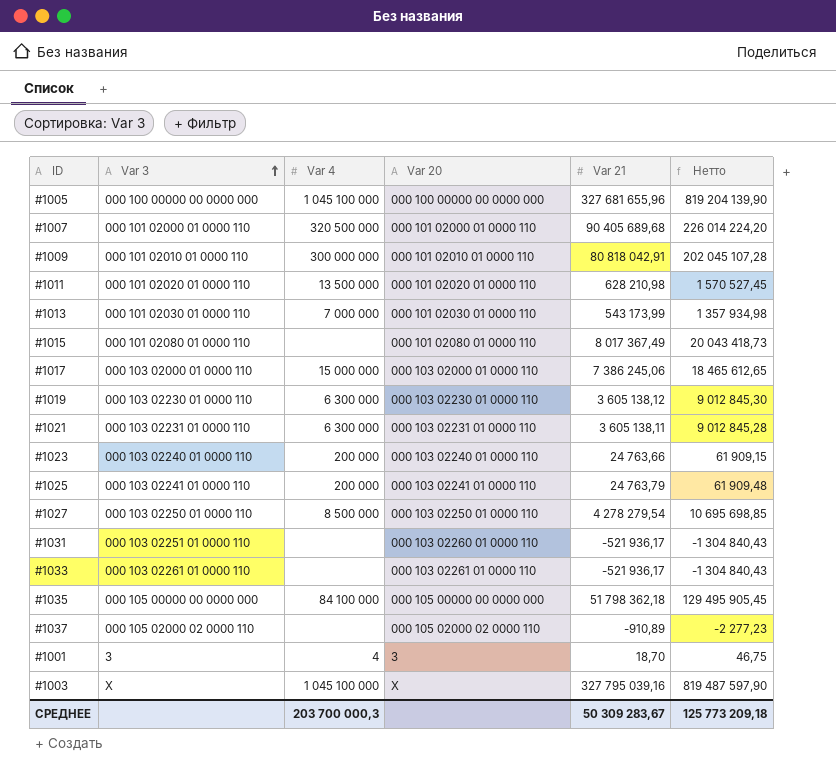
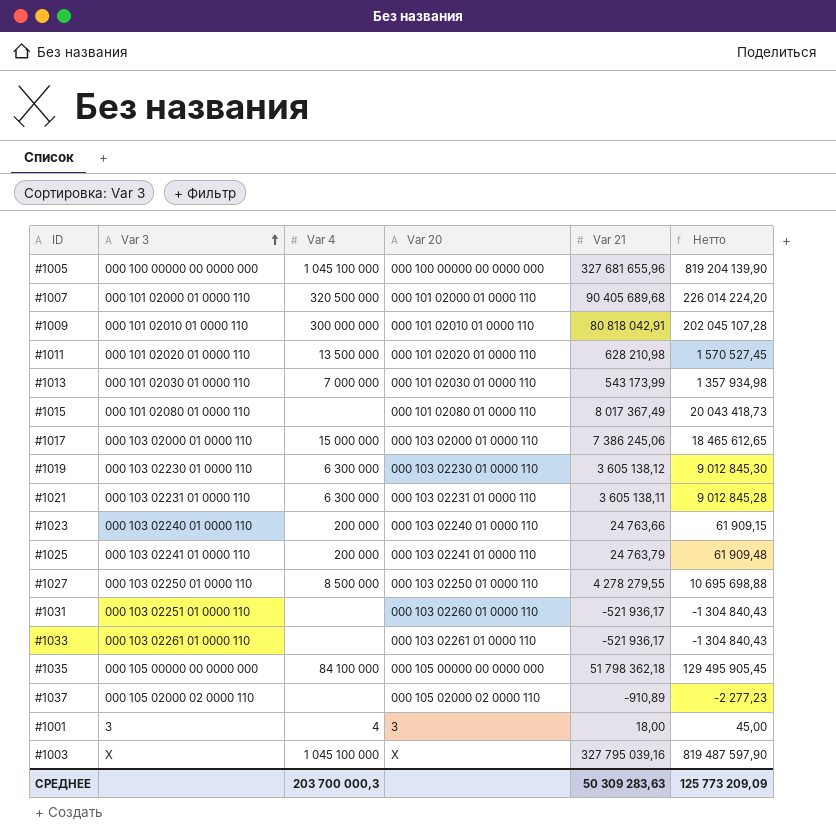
#1027 | Var 21: 4 278 279,54 -> 4 278 279,55
#1027 | Нетто: 10 695 698,85 -> 10 695 698,88
#1001 | Var 21: 18,70 -> 18,00
#1001 | Нетто: 46,75 -> 45,00
СРЕДНЕЕ | Var 21: 50 309 283,67 -> 50 309 283,63
СРЕДНЕЕ | Нетто: 125 773 209,18 -> 125 773 209,09

